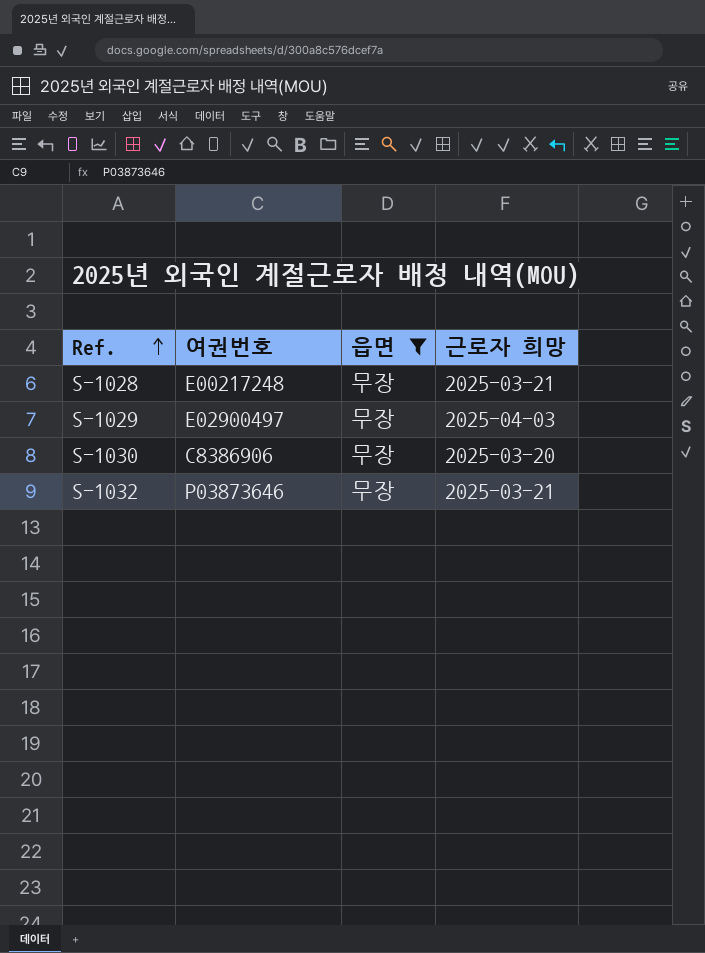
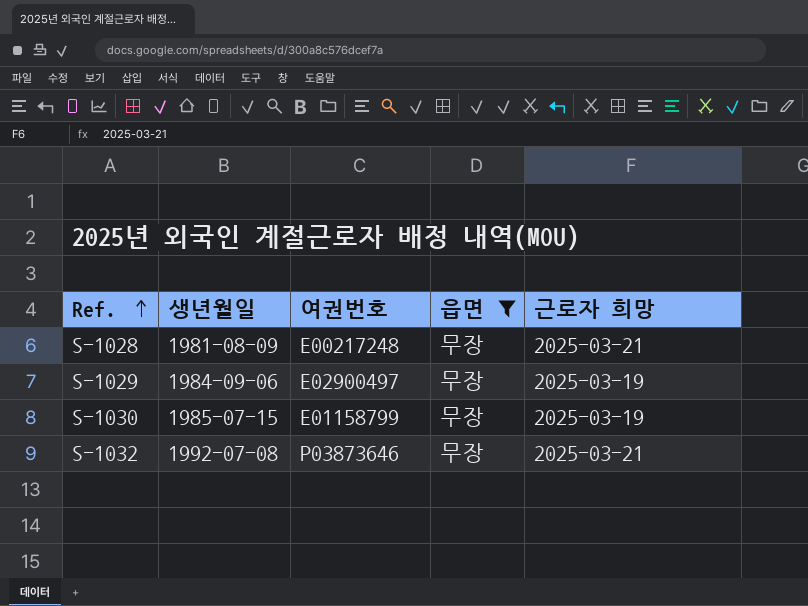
column 생년월일 | position: none -> 2
S-1029 | 근로자 희망: 2025-04-03 -> 2025-03-19
S-1030 | 여권번호: C8386906 -> E01158799
S-1030 | 근로자 희망: 2025-03-20 -> 2025-03-19

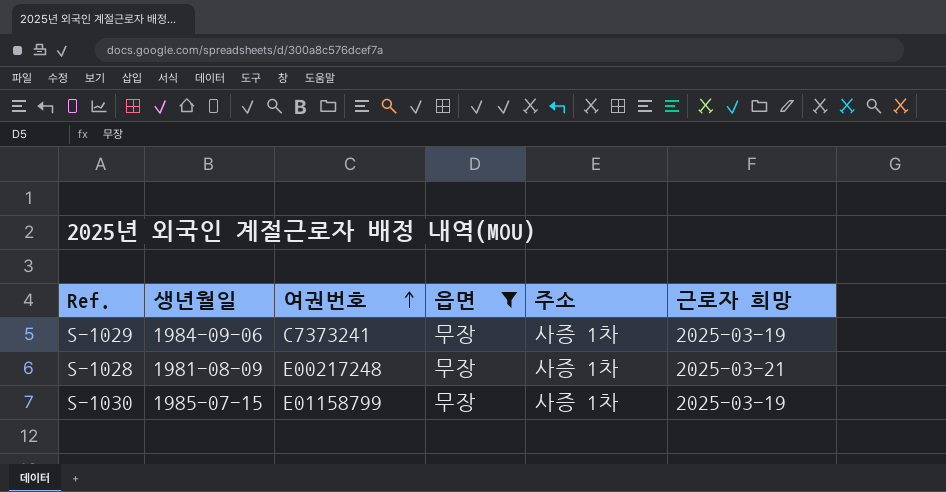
row order: Ref. ascending -> 여권번호 ascending
column 주소 | position: none -> 5
row S-1032: 1992-07-08 | P03873646 | 무장 | 2025-03-21 -> none
S-1029 | 여권번호: E02900497 -> C7373241

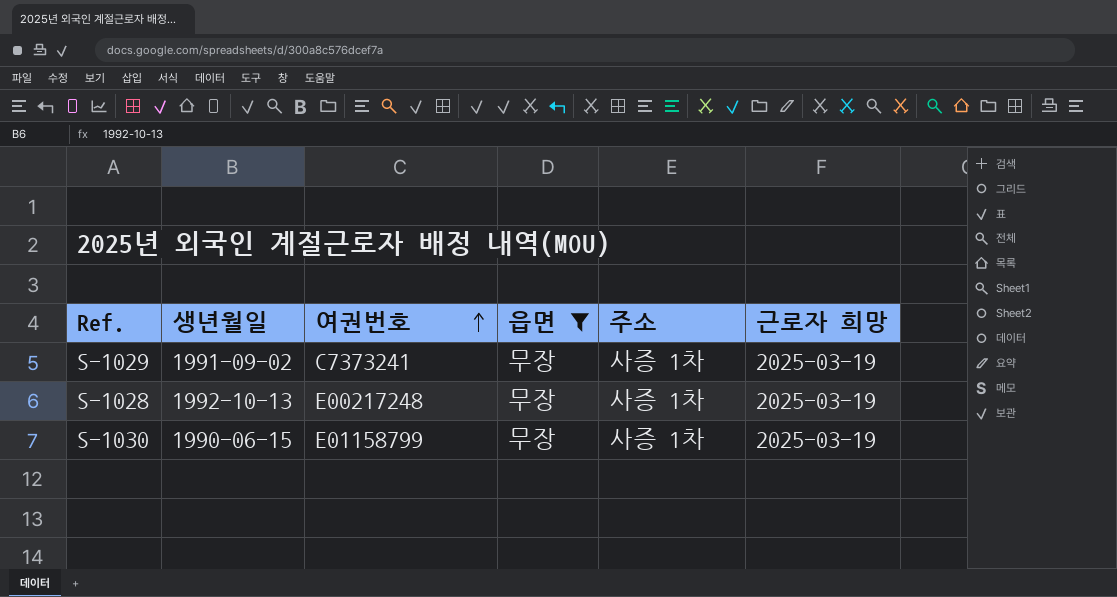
S-1029 | 생년월일: 1984-09-06 -> 1991-09-02
S-1028 | 생년월일: 1981-08-09 -> 1992-10-13
S-1028 | 근로자 희망: 2025-03-21 -> 2025-03-19
S-1030 | 생년월일: 1985-07-15 -> 1990-06-15

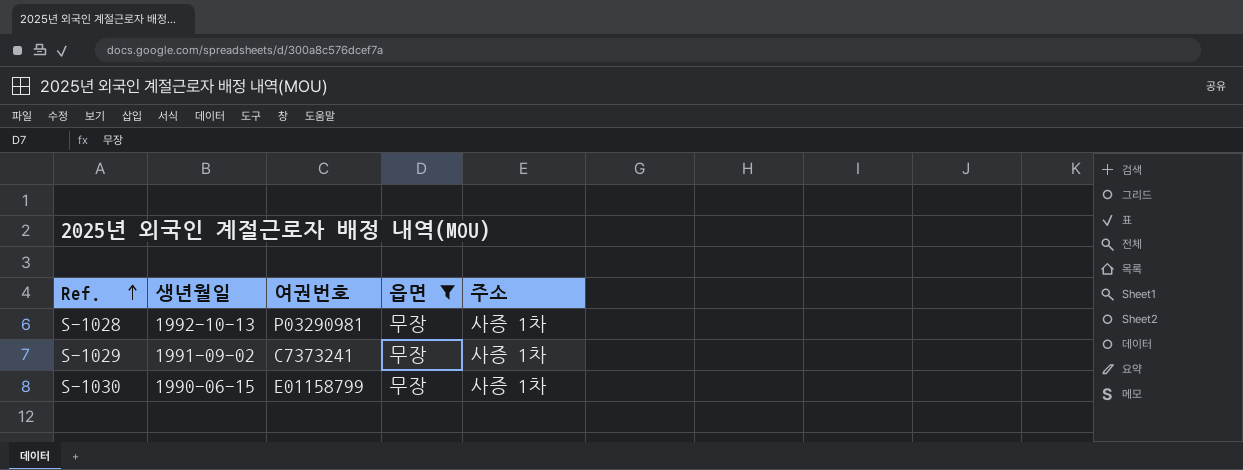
row order: 여권번호 ascending -> Ref. ascending
column 근로자 희망 | position: 6 -> none
S-1028 | 여권번호: E00217248 -> P03290981

